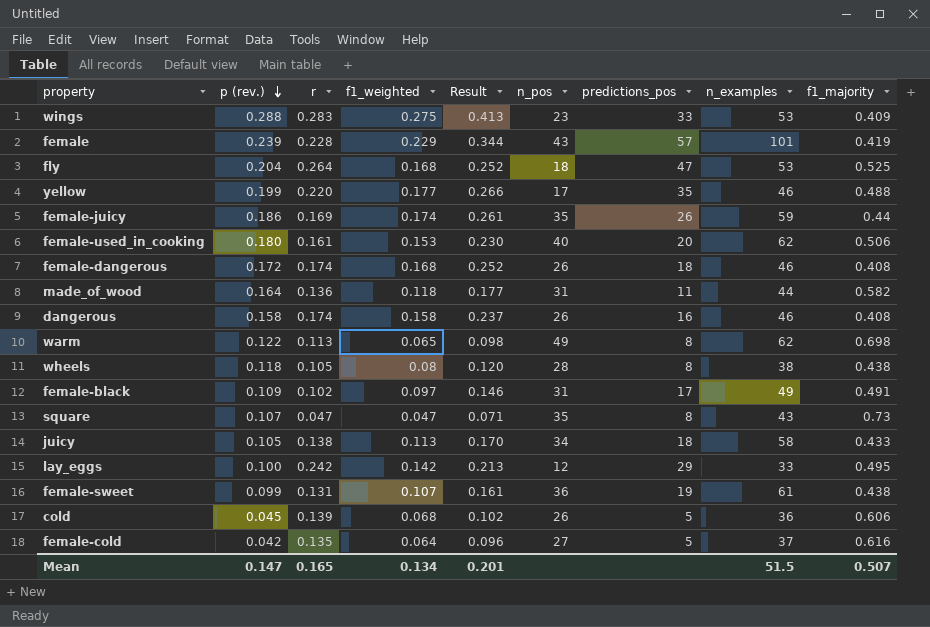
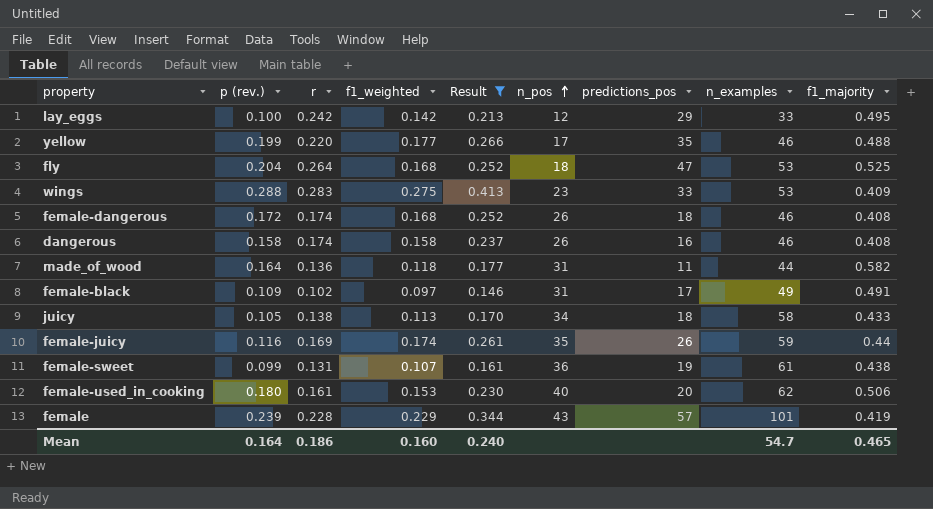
filter: none -> Result >= 0.146
row order: p (rev.) descending -> n_pos ascending
female-juicy | p (rev.): 0.186 -> 0.116
Mean | p (rev.): 0.147 -> 0.164
Mean | r: 0.165 -> 0.186
Mean | f1_weighted: 0.134 -> 0.160
Mean | Result: 0.201 -> 0.240
Mean | n_examples: 51.5 -> 54.7
Mean | f1_majority: 0.507 -> 0.465

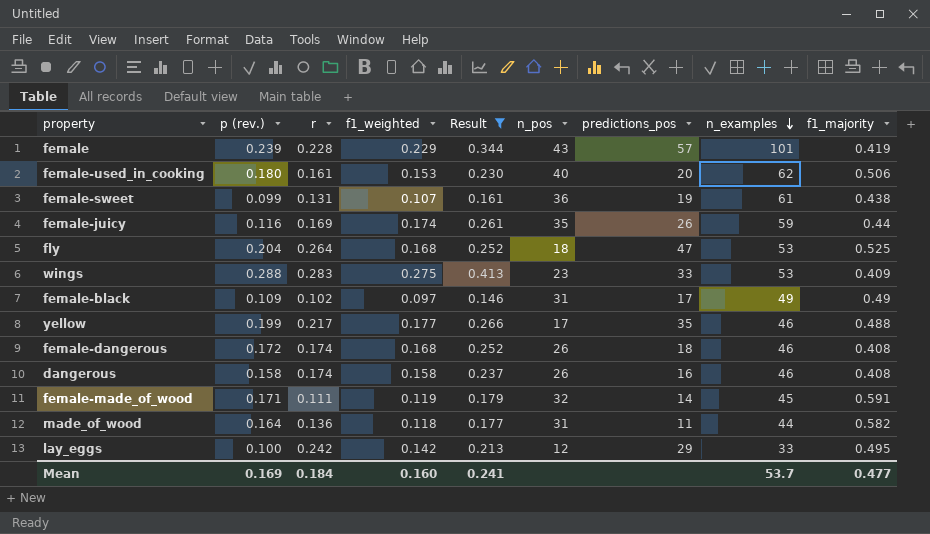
row order: n_pos ascending -> n_examples descending
row juicy: 0.105 | 0.138 | 0.113 | 0.170 | 34 | 18 | 58 | 0.433 -> none
female-black | f1_majority: 0.491 -> 0.49
yellow | r: 0.220 -> 0.217
row female-made_of_wood: none -> 0.171 | 0.111 | 0.119 | 0.179 | 32 | 14 | 45 | 0.591
Mean | p (rev.): 0.164 -> 0.169
Mean | r: 0.186 -> 0.184
Mean | Result: 0.240 -> 0.241
Mean | n_examples: 54.7 -> 53.7
Mean | f1_majority: 0.465 -> 0.477

